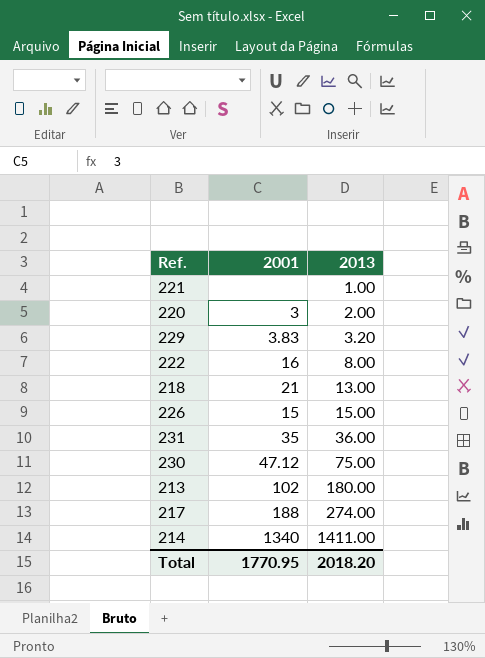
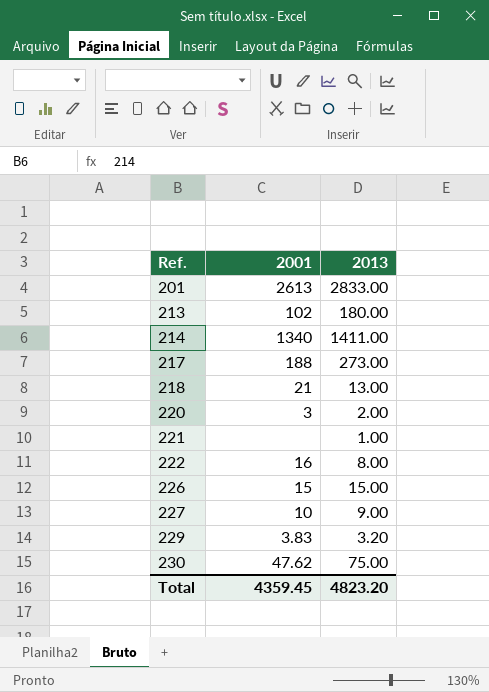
row order: 2013 ascending -> Ref. ascending
row 231: 35 | 36.00 -> none
row 201: none -> 2613 | 2833.00
217 | 2013: 274.00 -> 273.00
row 227: none -> 10 | 9.00
230 | 2001: 47.12 -> 47.62
Total | 2001: 1770.95 -> 4359.45
Total | 2013: 2018.20 -> 4823.20

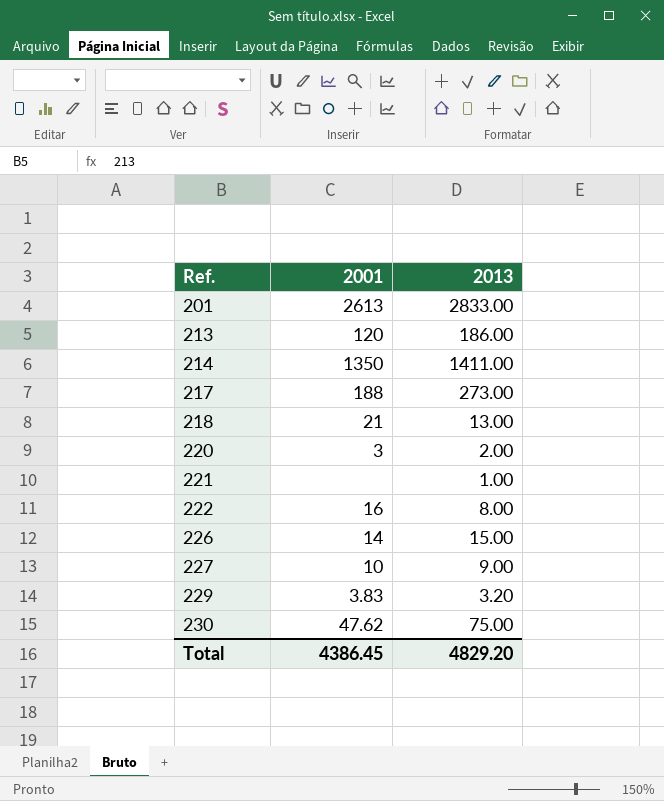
213 | 2001: 102 -> 120
213 | 2013: 180.00 -> 186.00
214 | 2001: 1340 -> 1350
226 | 2001: 15 -> 14
Total | 2001: 4359.45 -> 4386.45
Total | 2013: 4823.20 -> 4829.20

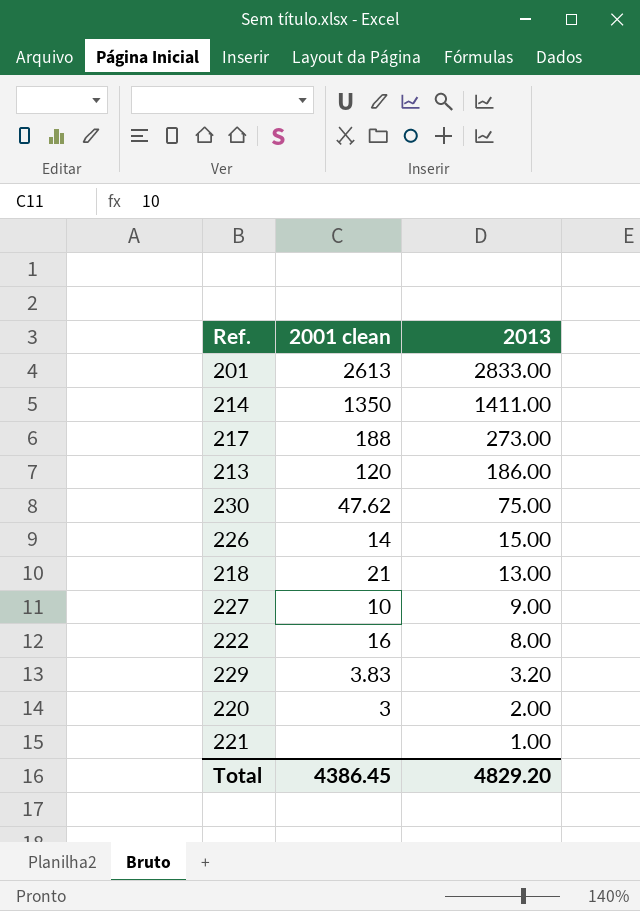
row order: Ref. ascending -> 2013 descending
column name: 2001 -> 2001 clean

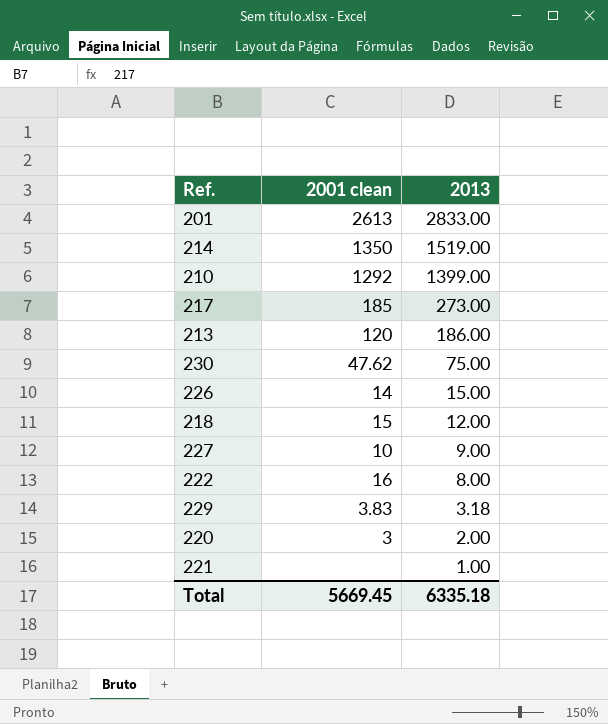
214 | 2013: 1411.00 -> 1519.00
row 210: none -> 1292 | 1399.00
217 | 2001 clean: 188 -> 185
218 | 2001 clean: 21 -> 15
218 | 2013: 13.00 -> 12.00
229 | 2013: 3.20 -> 3.18
Total | 2001 clean: 4386.45 -> 5669.45
Total | 2013: 4829.20 -> 6335.18

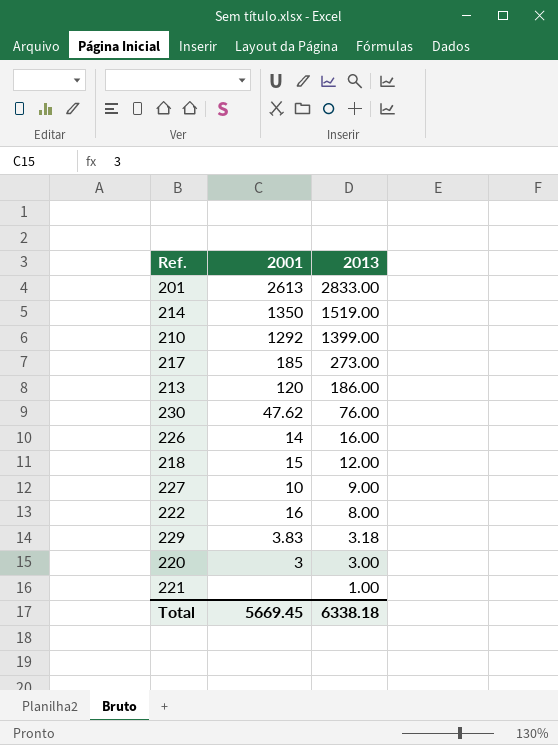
column name: 2001 clean -> 2001
230 | 2013: 75.00 -> 76.00
226 | 2013: 15.00 -> 16.00
220 | 2013: 2.00 -> 3.00
Total | 2013: 6335.18 -> 6338.18

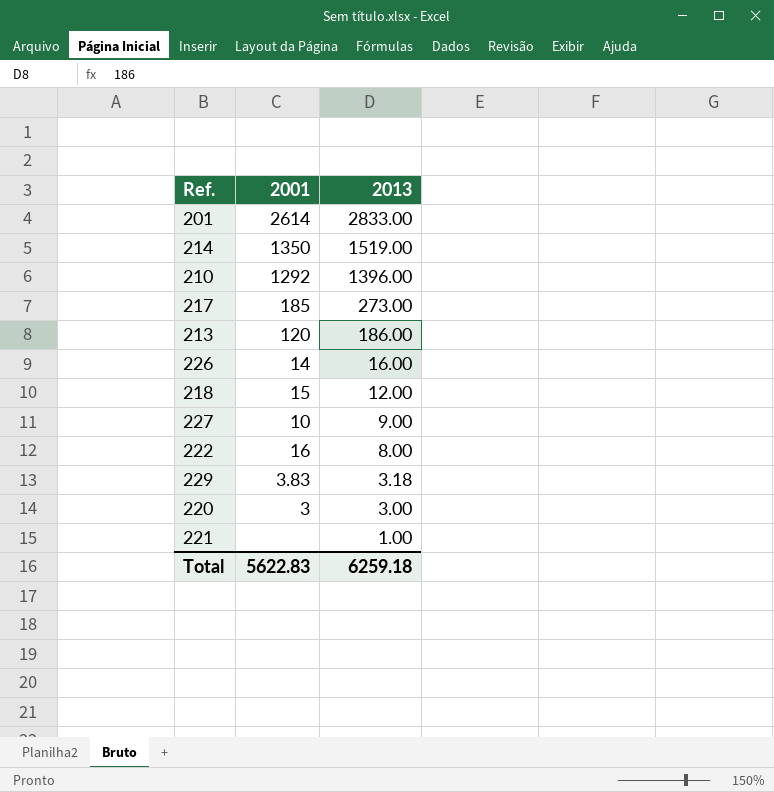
row 230: 47.62 | 76.00 -> none
201 | 2001: 2613 -> 2614
210 | 2013: 1399.00 -> 1396.00
Total | 2001: 5669.45 -> 5622.83
Total | 2013: 6338.18 -> 6259.18

